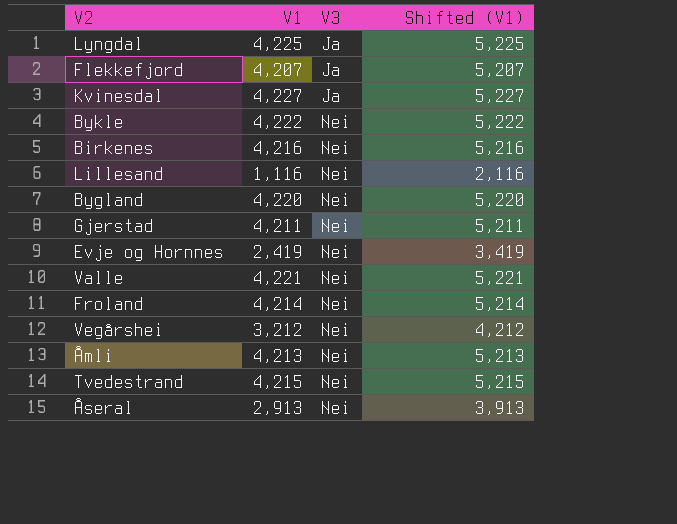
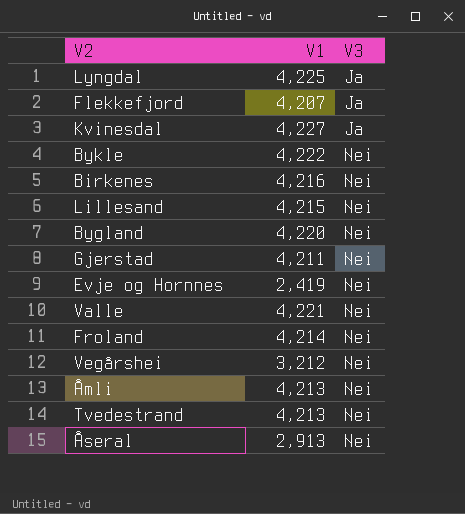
column Shifted (V1) | formula: [V1] + 1000 -> none
Lillesand | V1: 1,116 -> 4,215
Tvedestrand | V1: 4,215 -> 4,213

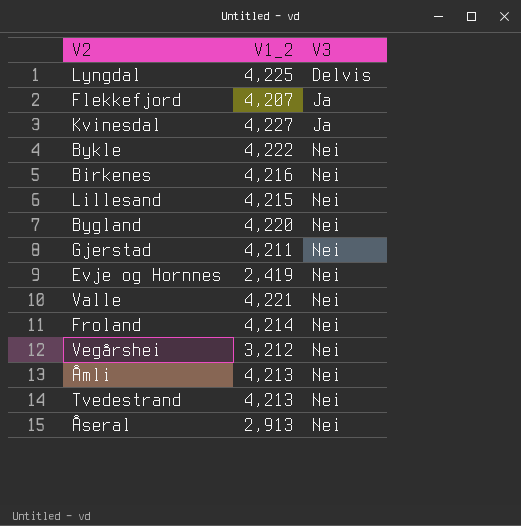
column name: V1 -> V1_2
Lyngdal | V3: Ja -> Delvis

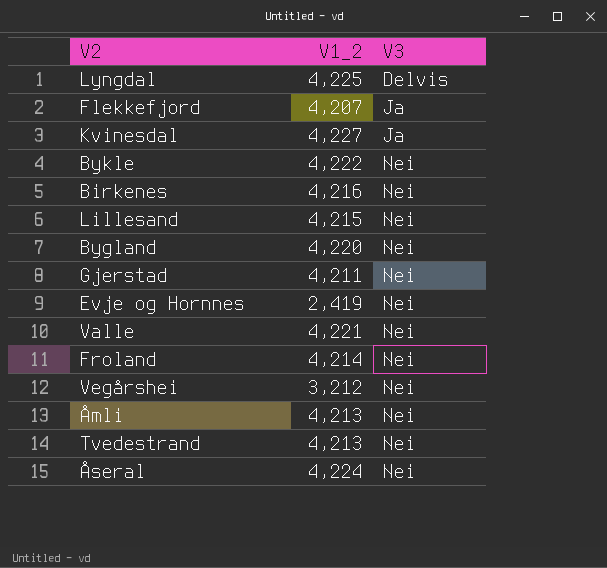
Åseral | V1_2: 2,913 -> 4,224

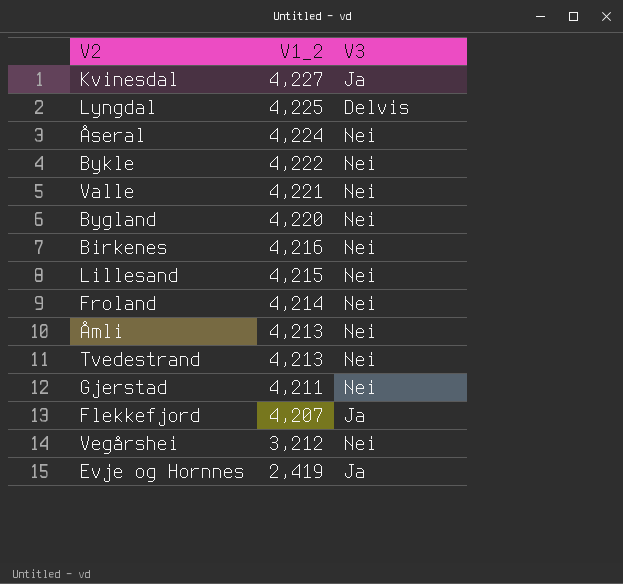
row order: V3 ascending -> V1_2 descending
Evje og Hornnes | V3: Nei -> Ja

